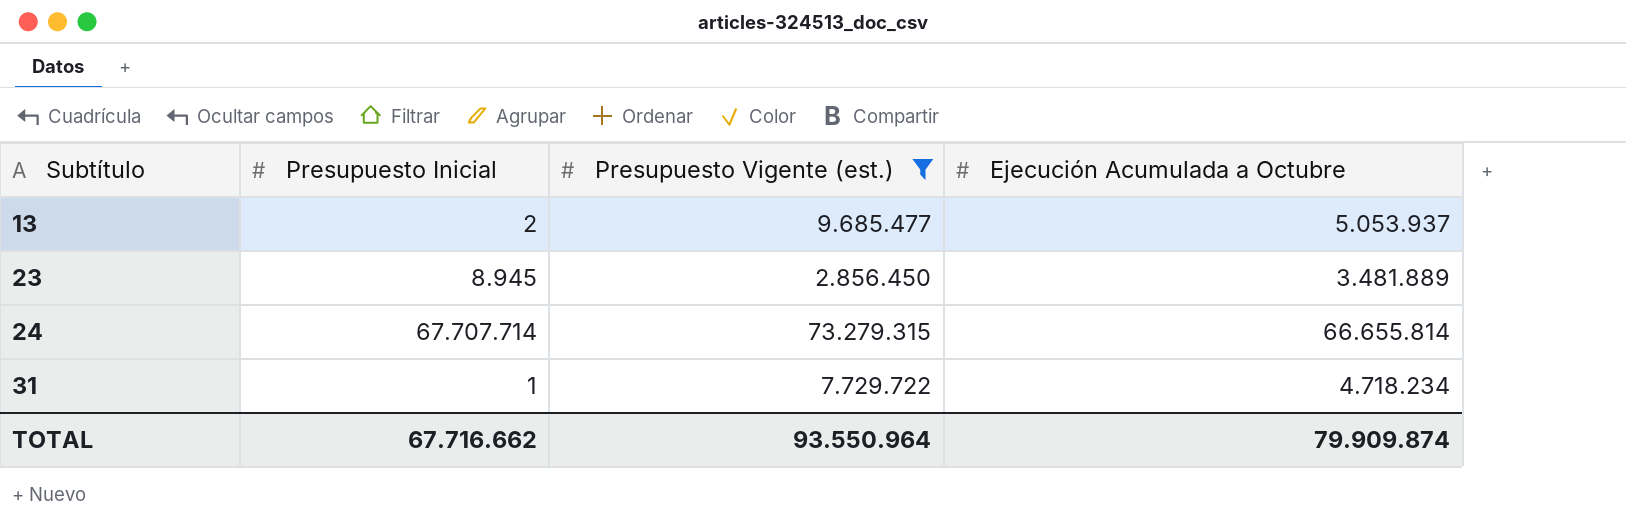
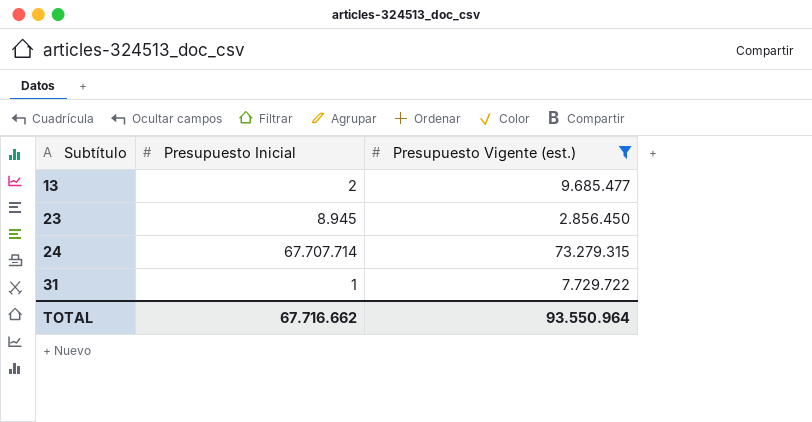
column Ejecución Acumulada a Octubre | position: 4 -> none

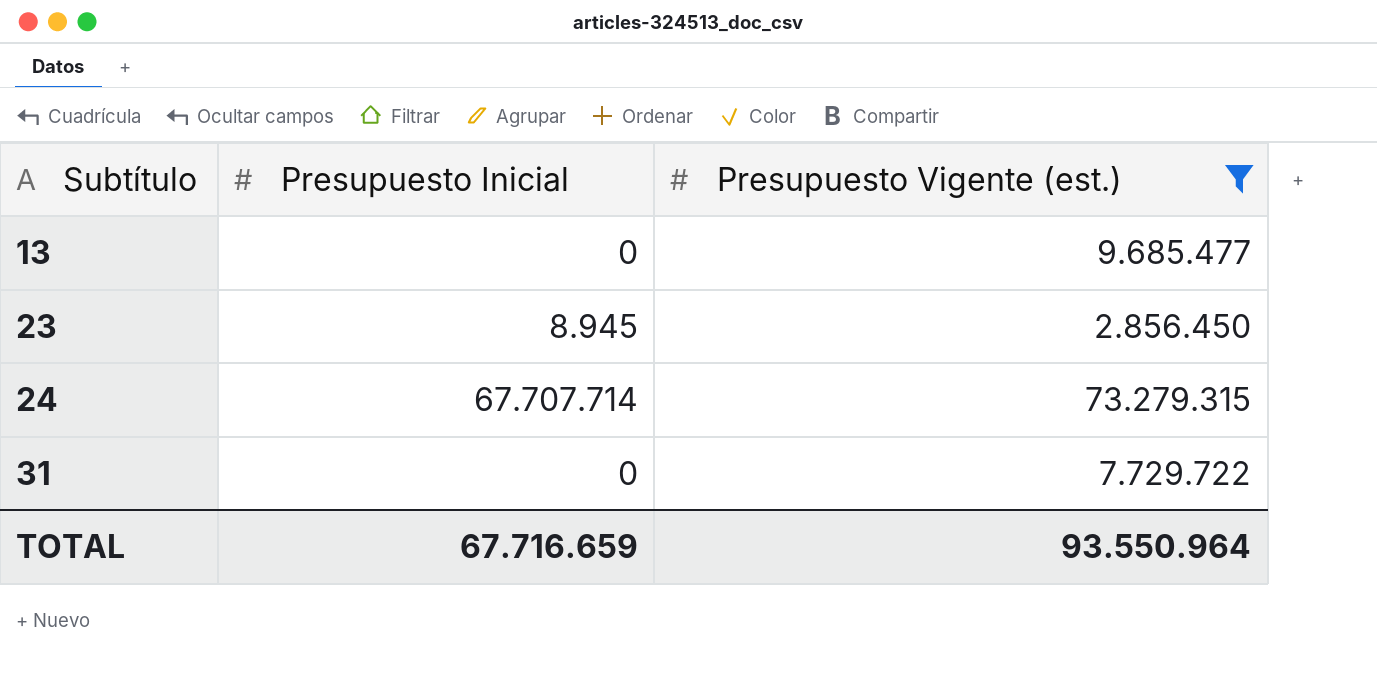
13 | Presupuesto Inicial: 2 -> 0
31 | Presupuesto Inicial: 1 -> 0
TOTAL | Presupuesto Inicial: 67.716.662 -> 67.716.659

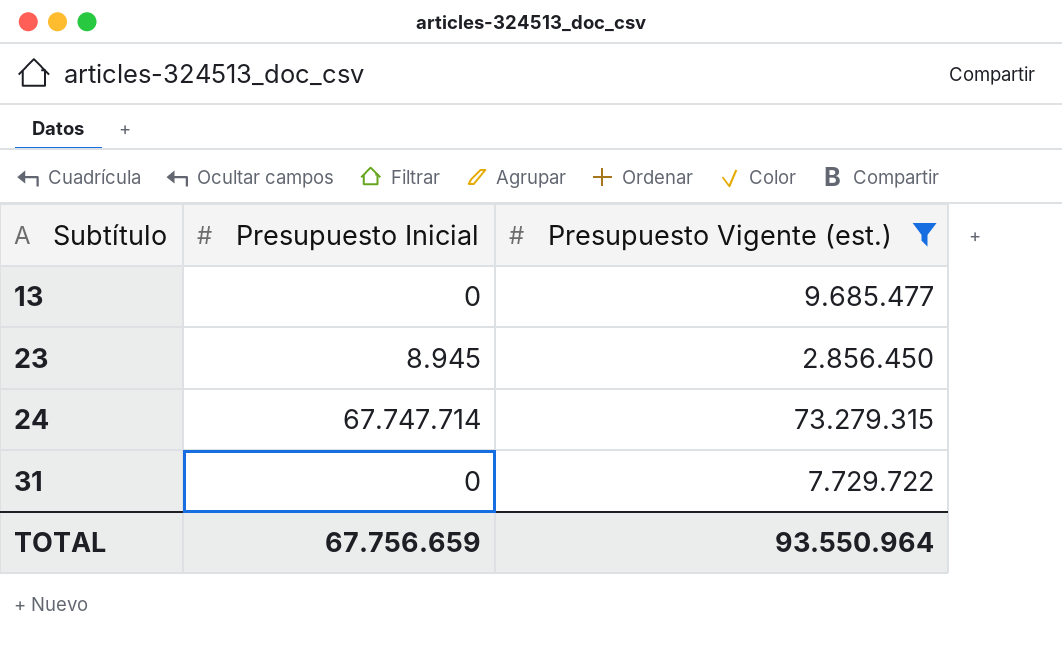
24 | Presupuesto Inicial: 67.707.714 -> 67.747.714
TOTAL | Presupuesto Inicial: 67.716.659 -> 67.756.659

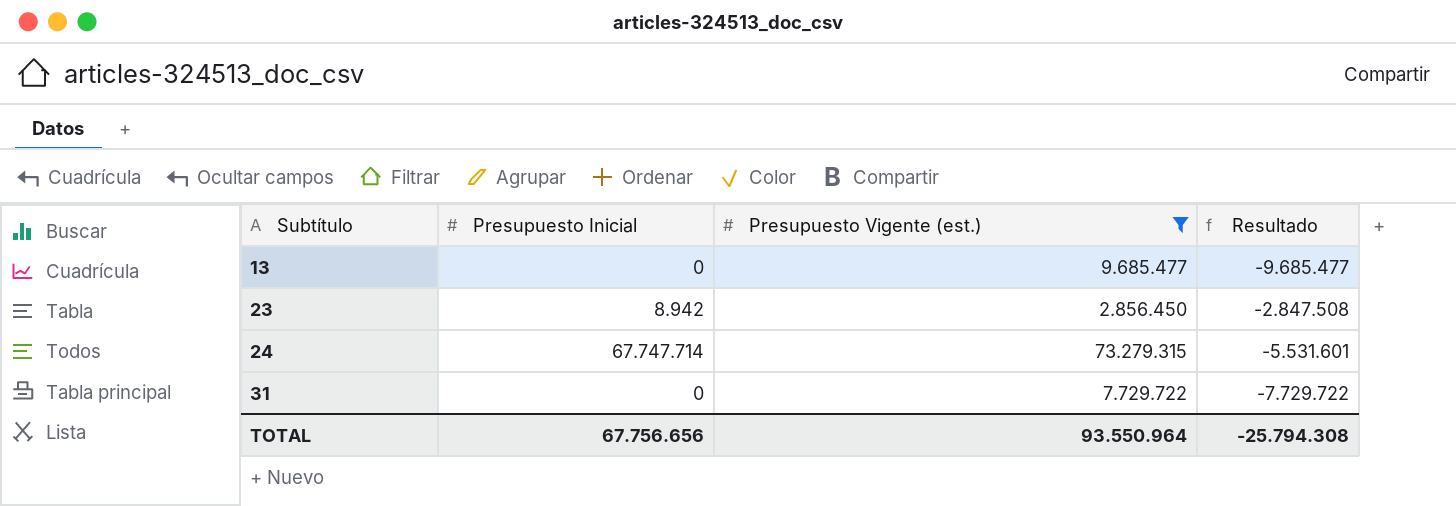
column Resultado | formula: none -> [Presupuesto Inicial] - [Presupuesto Vigente (est.)]
23 | Presupuesto Inicial: 8.945 -> 8.942
TOTAL | Presupuesto Inicial: 67.756.659 -> 67.756.656

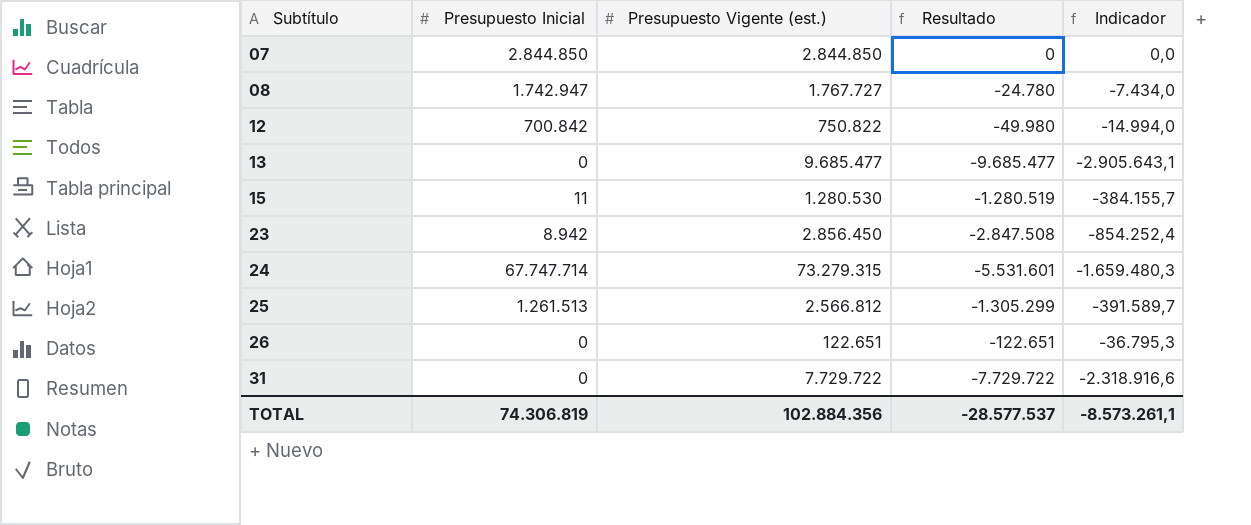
filter: Presupuesto Vigente (est.) >= 2.856.450 -> none
column Indicador | formula: none -> [Resultado] * 0,3
TOTAL | Presupuesto Inicial: 67.756.656 -> 74.306.819
TOTAL | Presupuesto Vigente (est.): 93.550.964 -> 102.884.356
TOTAL | Resultado: -25.794.308 -> -28.577.537

